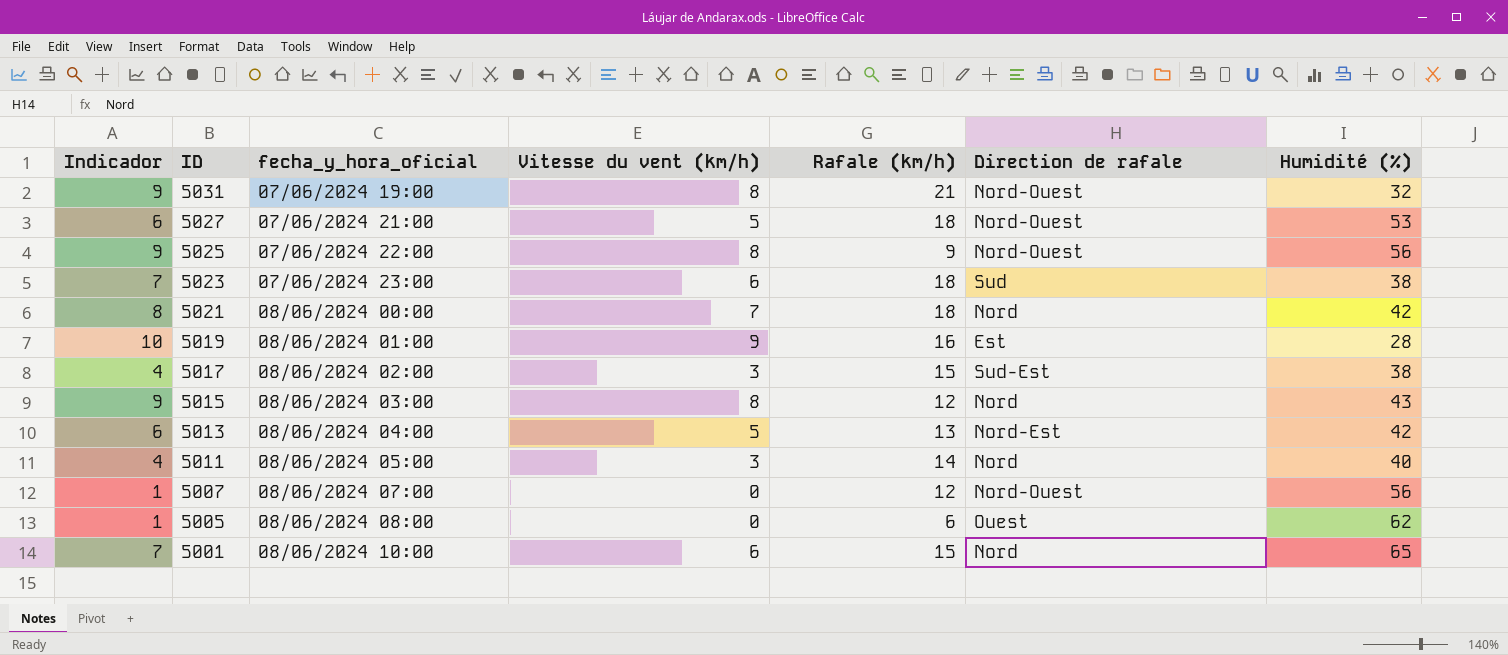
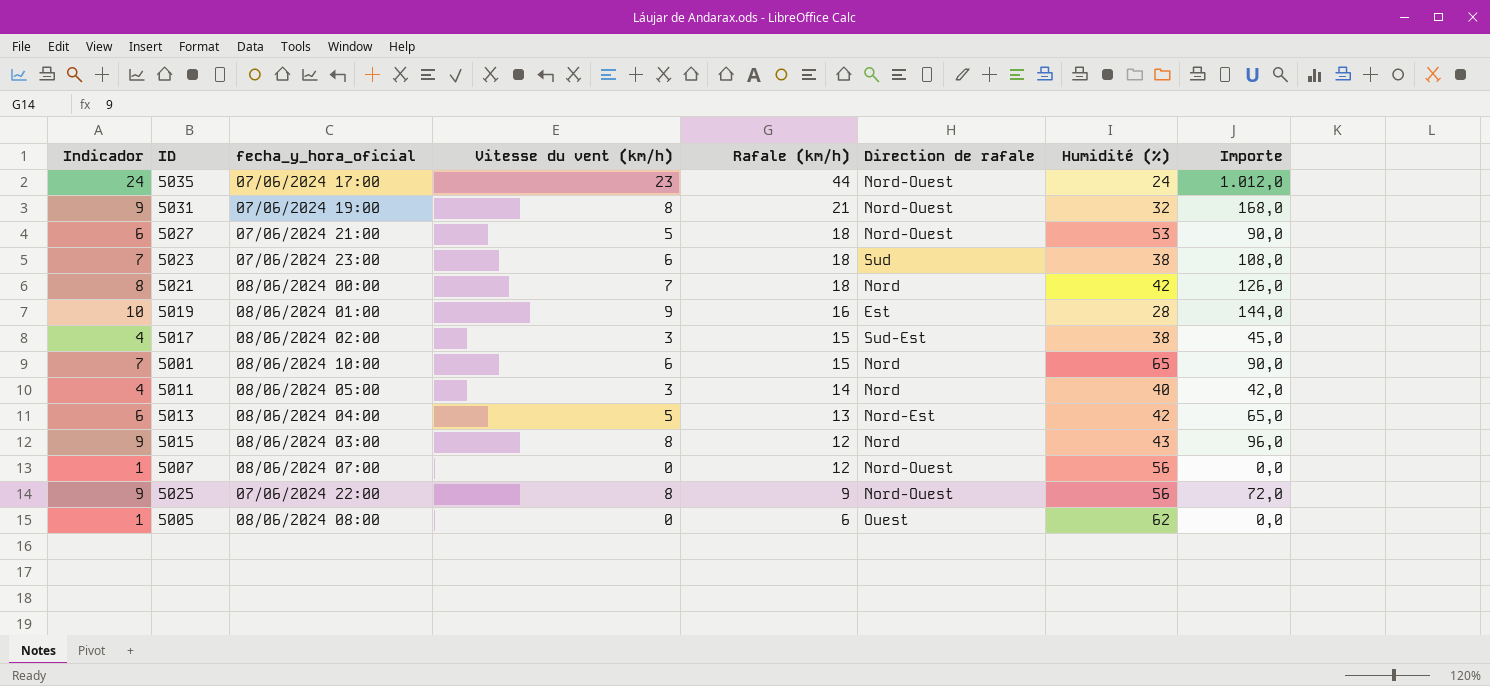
row order: ID descending -> Rafale (km/h) descending
column Importe | formula: none -> [Vitesse du vent (km/h)] * [Rafale (km/h)]
row 5035: none -> 24 | 07/06/2024 17:00 | 23 | 44 | Nord-Ouest | 24 | 1.012,0

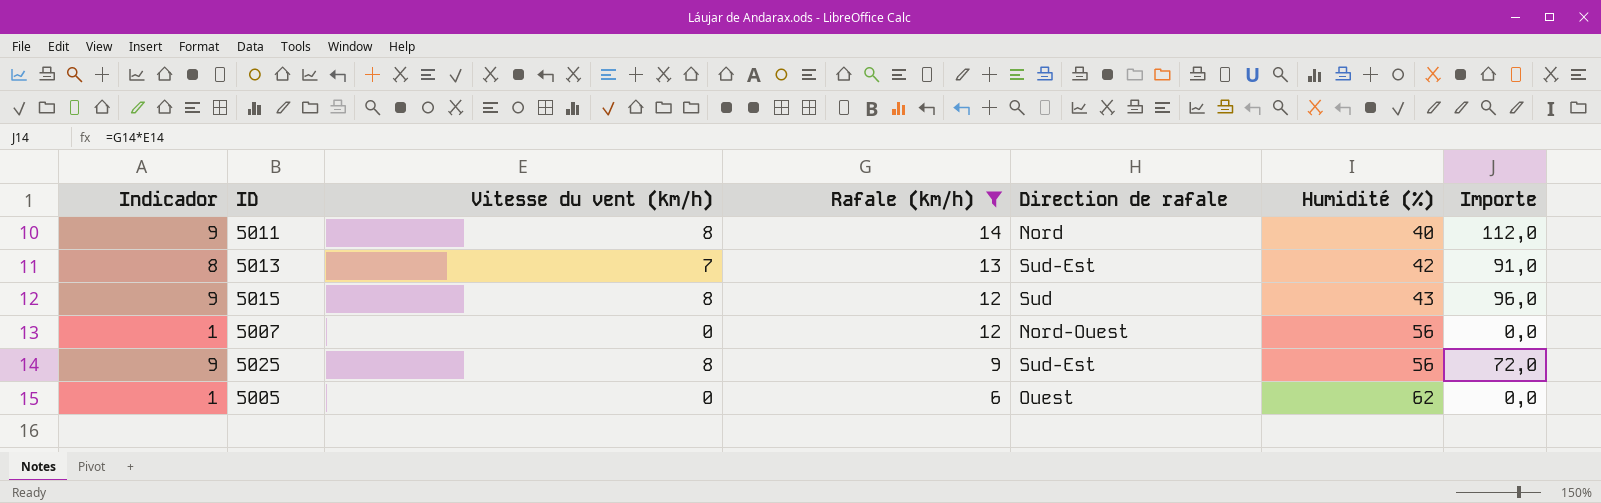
filter: none -> Rafale (km/h) <= 14
column fecha_y_hora_oficial | position: 3 -> none
5011 | Indicador: 4 -> 9
5011 | Vitesse du vent (km/h): 3 -> 8
5011 | Importe: 42,0 -> 112,0
5013 | Indicador: 6 -> 8
5013 | Vitesse du vent (km/h): 5 -> 7
5013 | Direction de rafale: Nord-Est -> Sud-Est
5013 | Importe: 65,0 -> 91,0
5015 | Direction de rafale: Nord -> Sud
5025 | Direction de rafale: Nord-Ouest -> Sud-Est

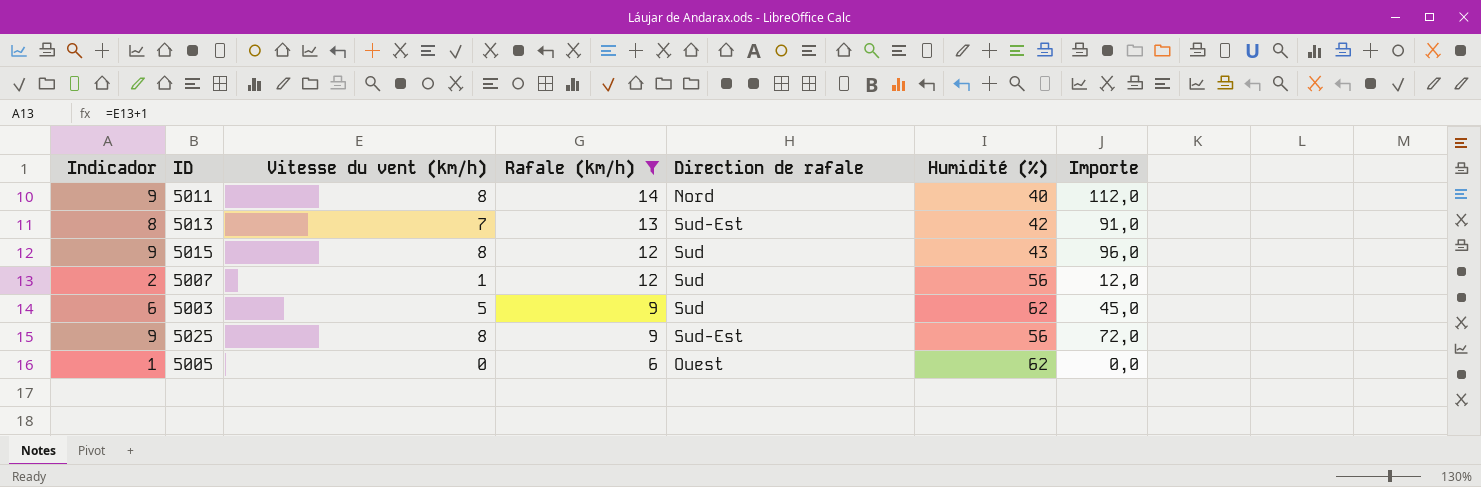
5007 | Indicador: 1 -> 2
5007 | Vitesse du vent (km/h): 0 -> 1
5007 | Direction de rafale: Nord-Ouest -> Sud
5007 | Importe: 0,0 -> 12,0
row 5003: none -> 6 | 5 | 9 | Sud | 62 | 45,0

